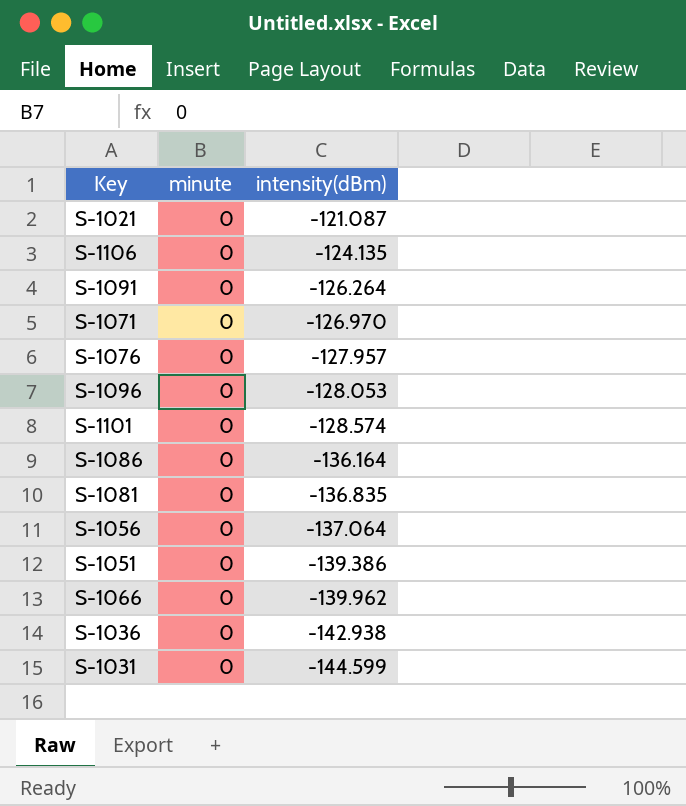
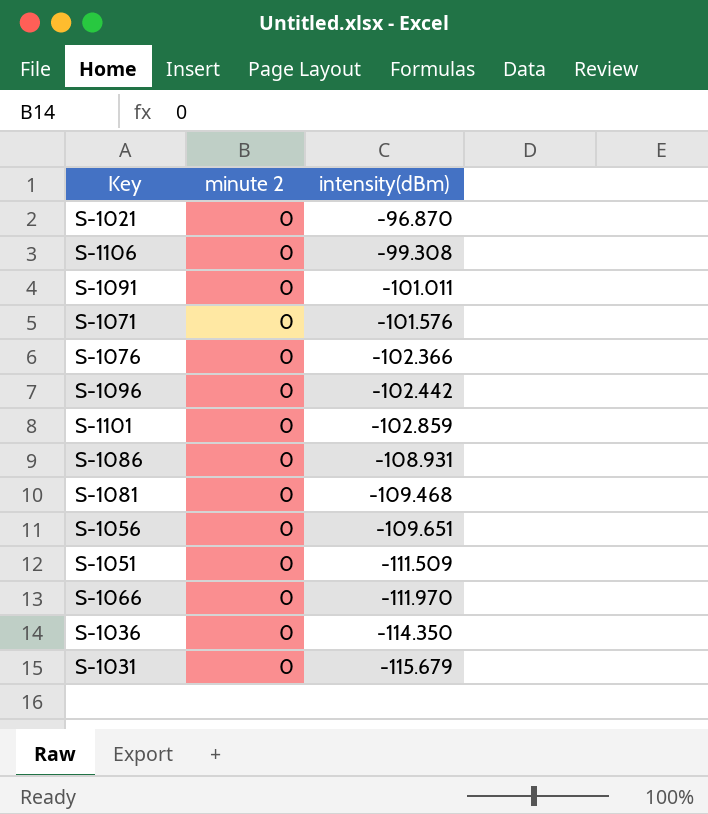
column name: minute -> minute 2
S-1021 | intensity(dBm): -121.087 -> -96.870
S-1106 | intensity(dBm): -124.135 -> -99.308
S-1091 | intensity(dBm): -126.264 -> -101.011
S-1071 | intensity(dBm): -126.970 -> -101.576
S-1076 | intensity(dBm): -127.957 -> -102.366
S-1096 | intensity(dBm): -128.053 -> -102.442
S-1101 | intensity(dBm): -128.574 -> -102.859
S-1086 | intensity(dBm): -136.164 -> -108.931
S-1081 | intensity(dBm): -136.835 -> -109.468
S-1056 | intensity(dBm): -137.064 -> -109.651
S-1051 | intensity(dBm): -139.386 -> -111.509
S-1066 | intensity(dBm): -139.962 -> -111.970
S-1036 | intensity(dBm): -142.938 -> -114.350
S-1031 | intensity(dBm): -144.599 -> -115.679

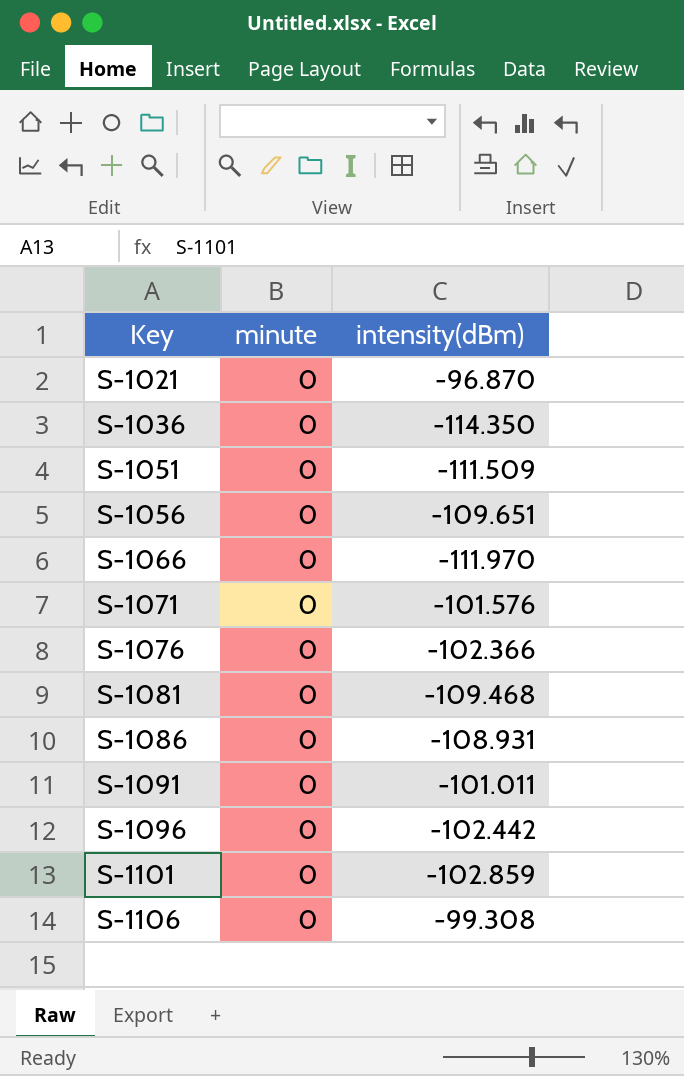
row order: intensity(dBm) descending -> Key ascending
column name: minute 2 -> minute
row S-1031: 0 | -115.679 -> none

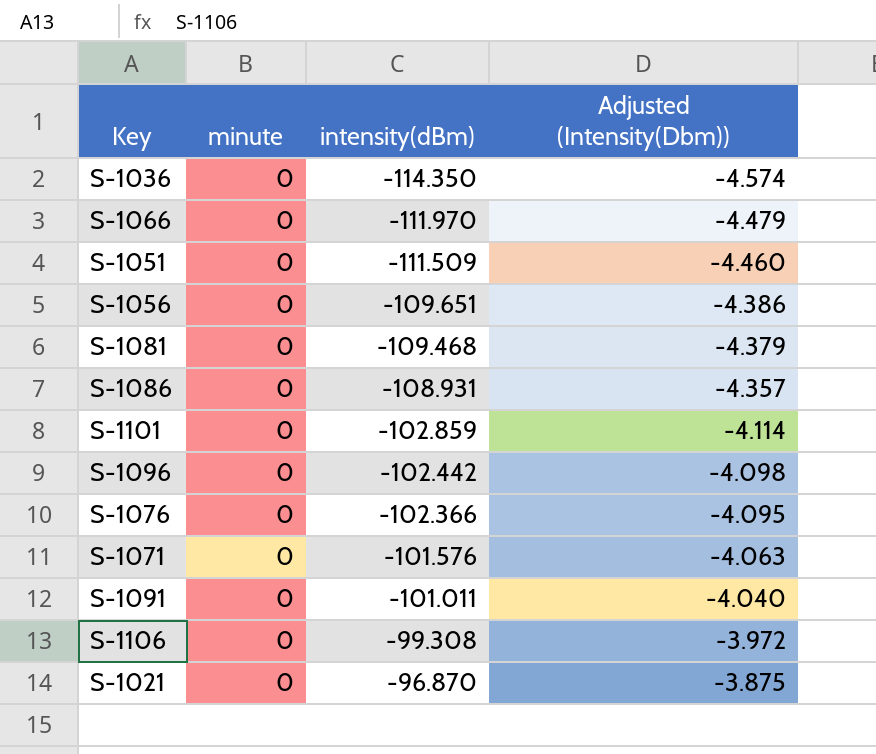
row order: Key ascending -> intensity(dBm) ascending
column Adjusted (Intensity(Dbm)) | formula: none -> [intensity(dBm)] * 0.04

